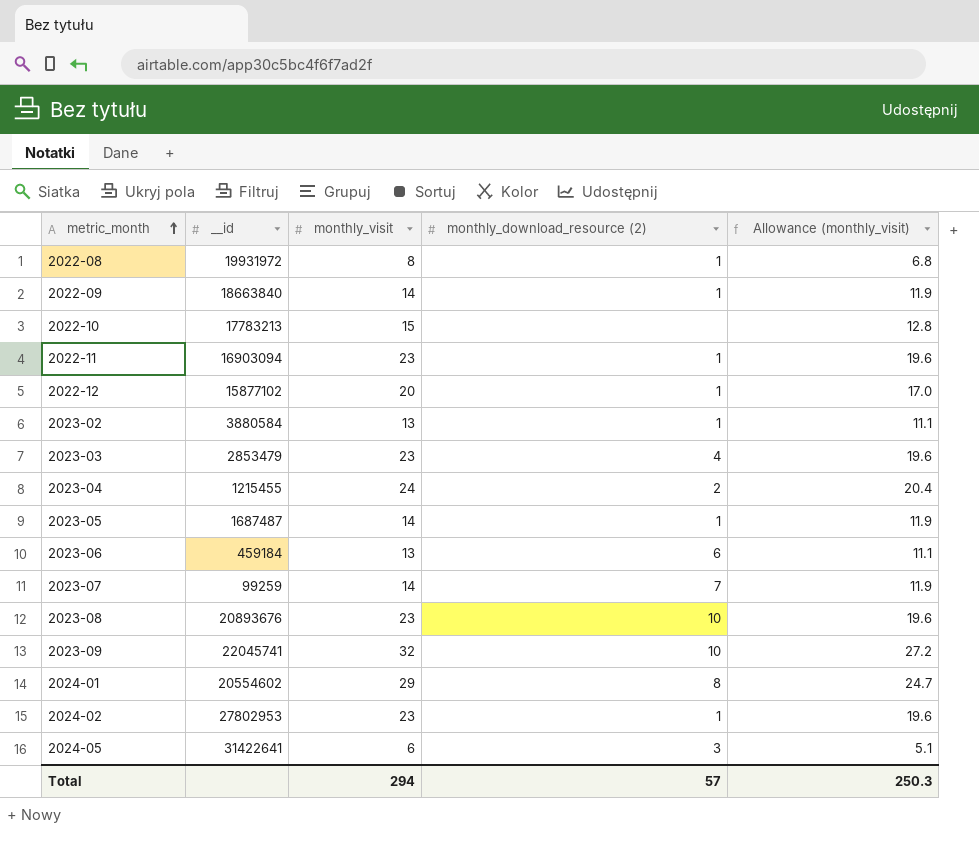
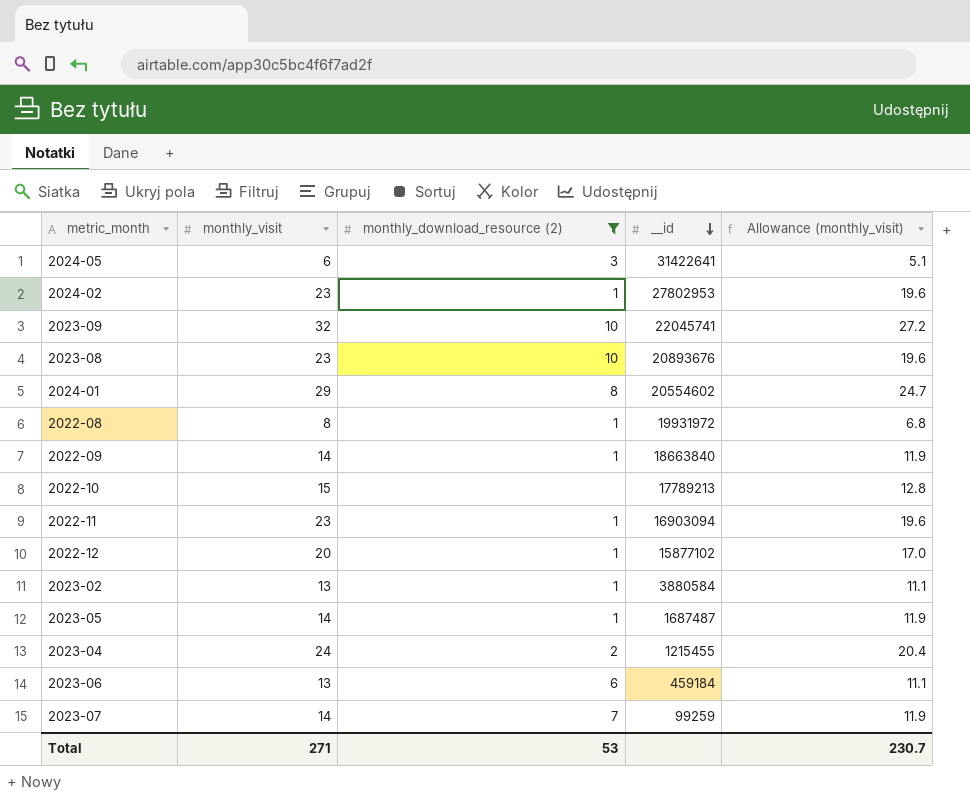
filter: none -> monthly_download_resource (2) != 4
row order: metric_month ascending -> __id descending
column __id | position: 2 -> 4
2022-10 | __id: 17783213 -> 17789213
Total | monthly_visit: 294 -> 271
Total | monthly_download_resource (2): 57 -> 53
Total | Allowance (monthly_visit): 250.3 -> 230.7

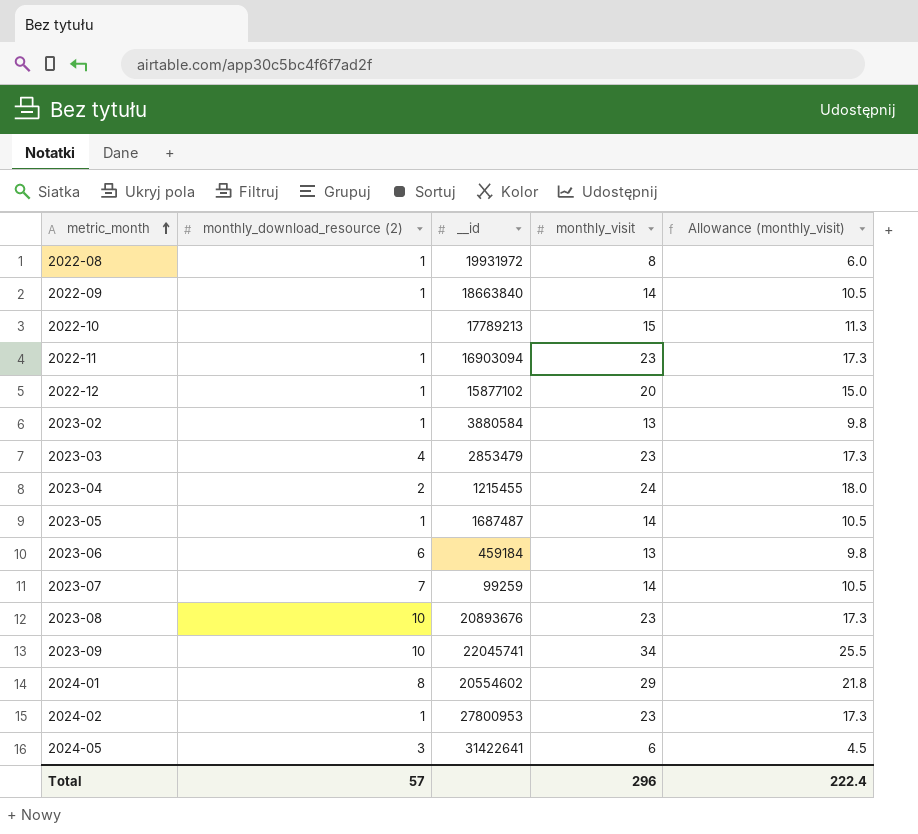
filter: monthly_download_resource (2) != 4 -> none
row order: __id descending -> metric_month ascending
column monthly_visit | position: 2 -> 4
column Allowance (monthly_visit) | formula: [monthly_visit] * 0.85 -> [monthly_visit] * 0.75
2023-09 | monthly_visit: 32 -> 34
2024-02 | __id: 27802953 -> 27800953
Total | monthly_download_resource (2): 53 -> 57
Total | monthly_visit: 271 -> 296
Total | Allowance (monthly_visit): 230.7 -> 222.4

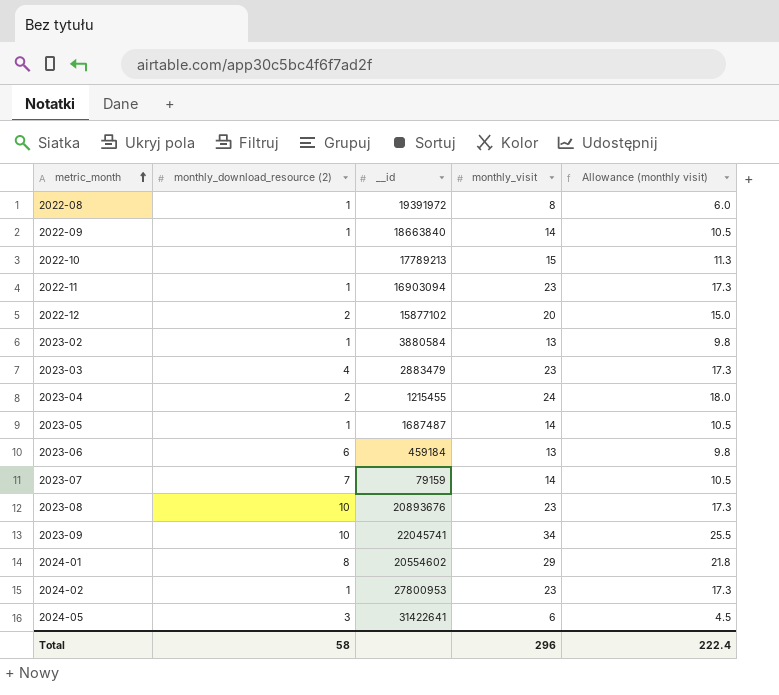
column name: Allowance (monthly_visit) -> Allowance (monthly visit)
2022-08 | __id: 19931972 -> 19391972
2022-12 | monthly_download_resource (2): 1 -> 2
2023-03 | __id: 2853479 -> 2883479
2023-07 | __id: 99259 -> 79159
Total | monthly_download_resource (2): 57 -> 58

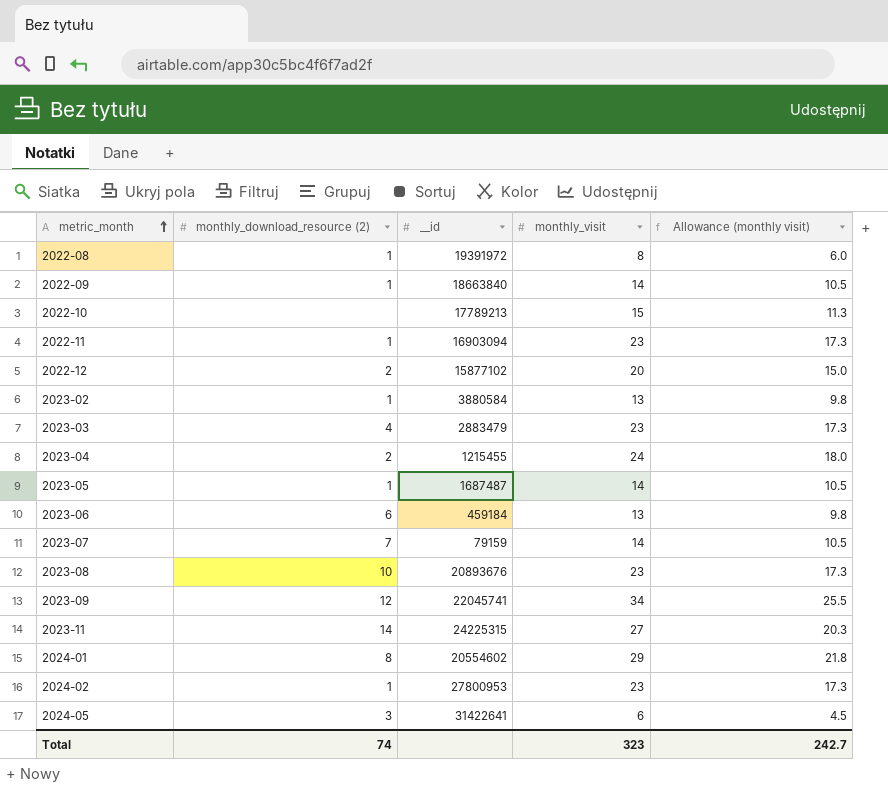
2023-09 | monthly_download_resource (2): 10 -> 12
row 2023-11: none -> 14 | 24225315 | 27 | 20.3
Total | monthly_download_resource (2): 58 -> 74
Total | monthly_visit: 296 -> 323
Total | Allowance (monthly visit): 222.4 -> 242.7

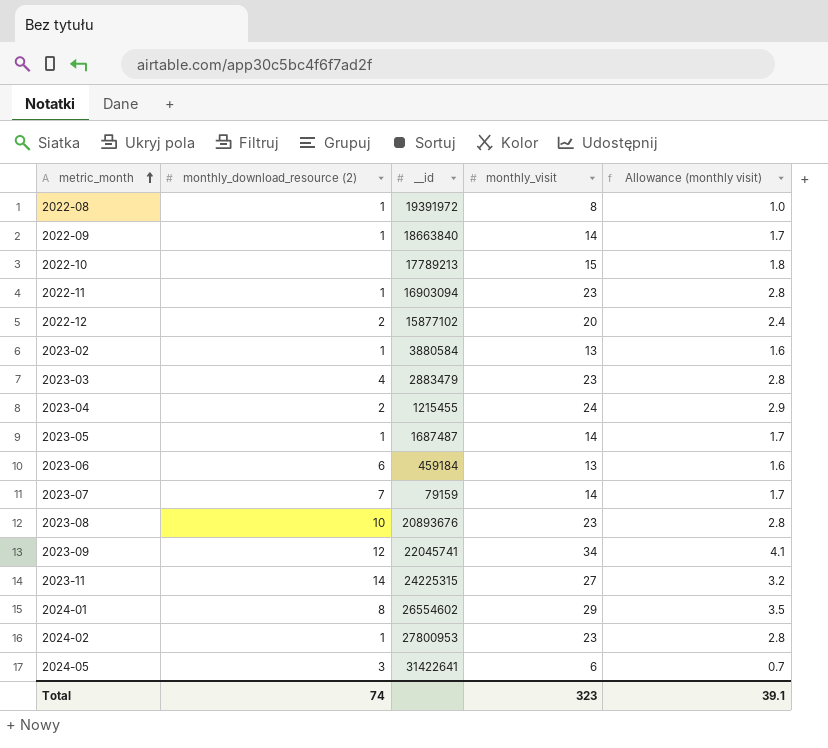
column Allowance (monthly visit) | formula: [monthly_visit] * 0.75 -> [monthly_visit] * 0.12
2024-01 | __id: 20554602 -> 26554602
Total | Allowance (monthly visit): 242.7 -> 39.1

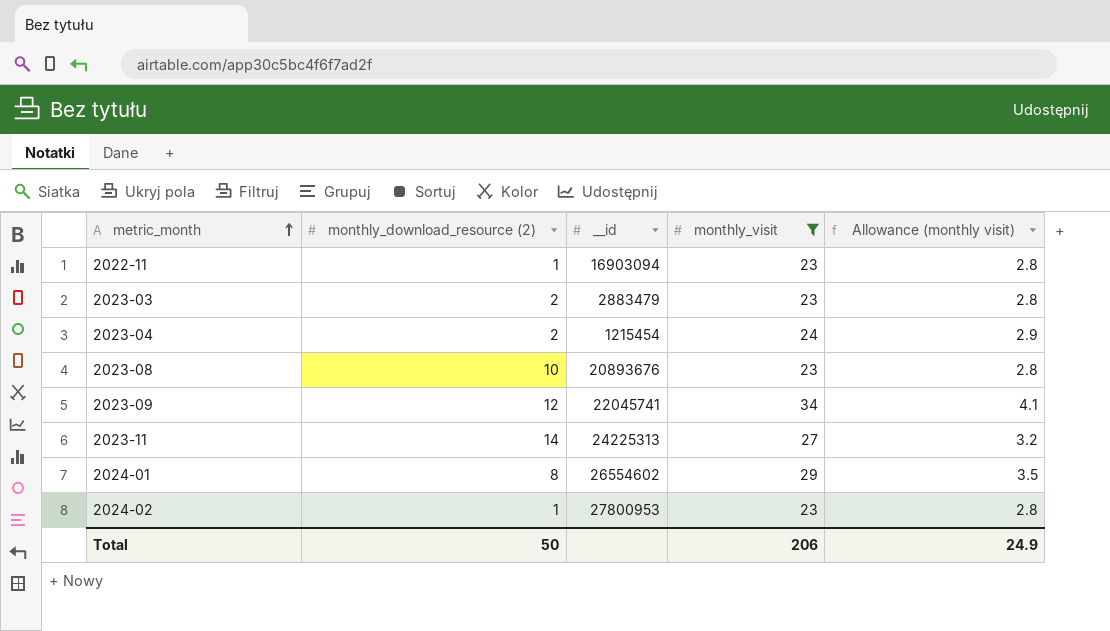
filter: none -> monthly_visit >= 23
2023-03 | monthly_download_resource (2): 4 -> 2
2023-04 | __id: 1215455 -> 1215454
2023-11 | __id: 24225315 -> 24225313
Total | monthly_download_resource (2): 74 -> 50
Total | monthly_visit: 323 -> 206
Total | Allowance (monthly visit): 39.1 -> 24.9

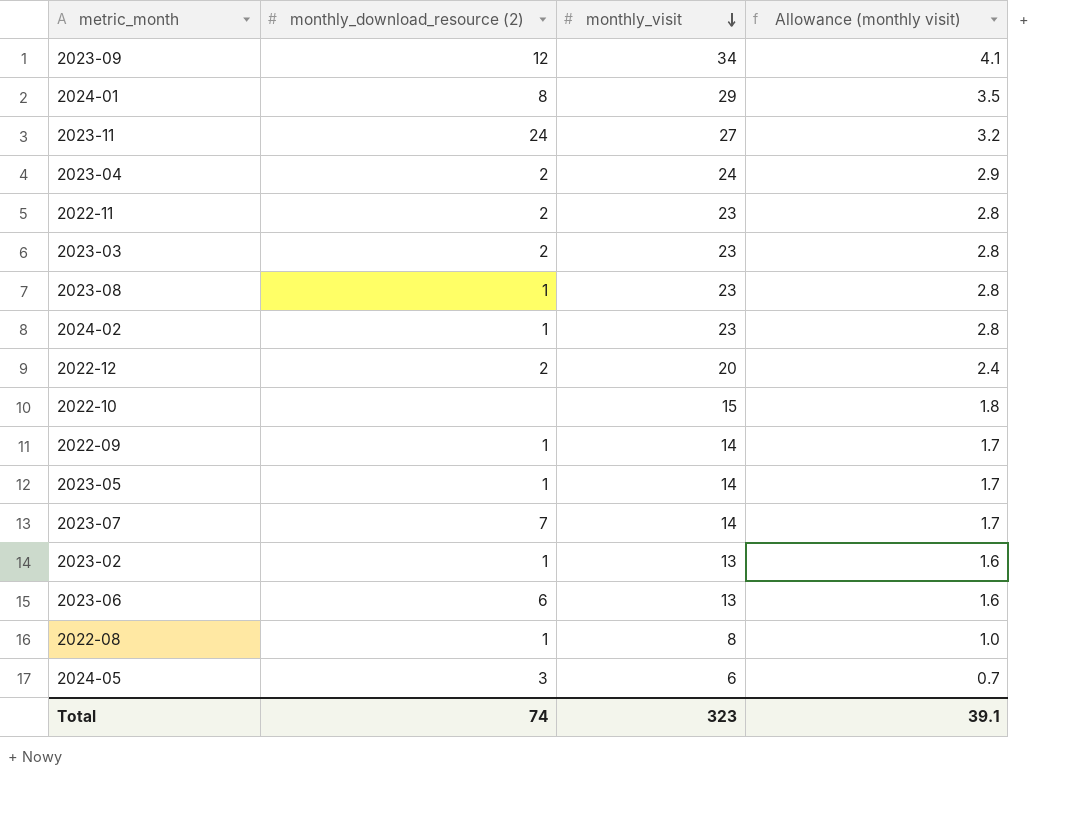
filter: monthly_visit >= 23 -> none
row order: metric_month ascending -> monthly_visit descending
column __id | position: 3 -> none
2023-11 | monthly_download_resource (2): 14 -> 24
2022-11 | monthly_download_resource (2): 1 -> 2
2023-08 | monthly_download_resource (2): 10 -> 1
Total | monthly_download_resource (2): 50 -> 74
Total | monthly_visit: 206 -> 323
Total | Allowance (monthly visit): 24.9 -> 39.1

